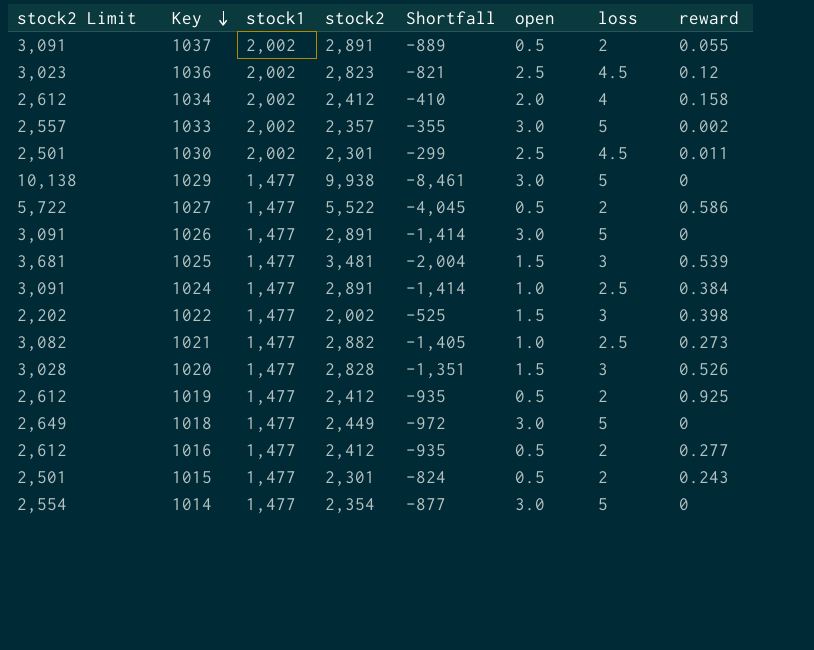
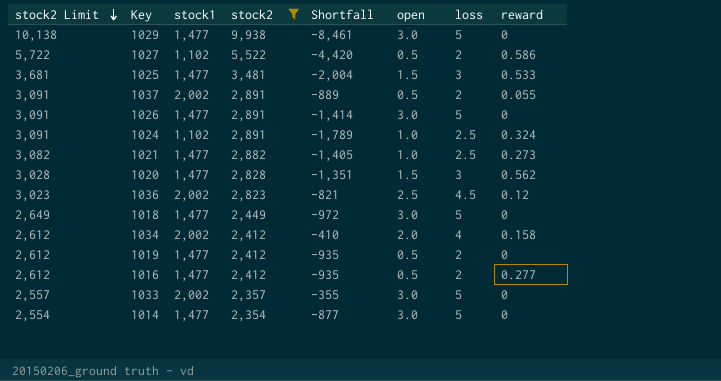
filter: none -> stock2 >= 2,354
row order: Key descending -> stock2 Limit descending
1027 | stock1: 1,477 -> 1,102
1027 | Shortfall: -4,045 -> -4,420
1025 | reward: 0.539 -> 0.533
1024 | stock1: 1,477 -> 1,102
1024 | Shortfall: -1,414 -> -1,789
1024 | reward: 0.384 -> 0.324
1020 | reward: 0.526 -> 0.562
1019 | reward: 0.925 -> 0
1033 | reward: 0.002 -> 0

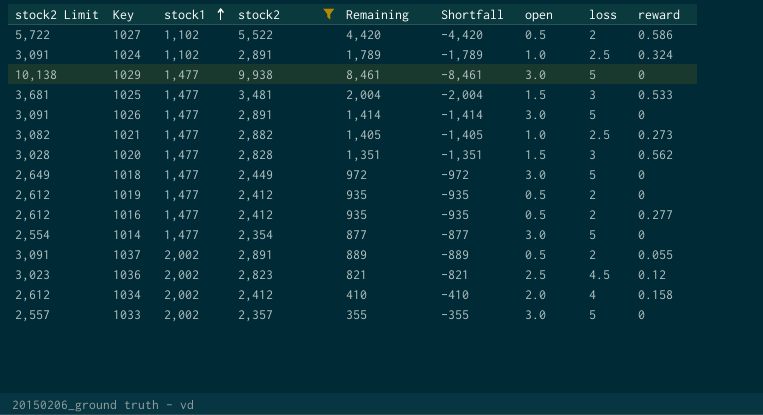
row order: stock2 Limit descending -> stock1 ascending
column Remaining | formula: none -> [stock2] - [stock1]

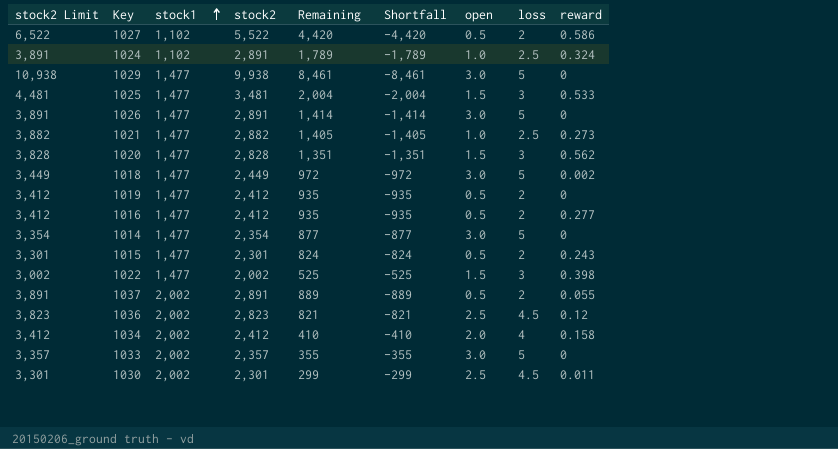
filter: stock2 >= 2,354 -> none
column stock2 Limit | formula: [stock2] + 200 -> [stock2] + 1000
1018 | reward: 0 -> 0.002

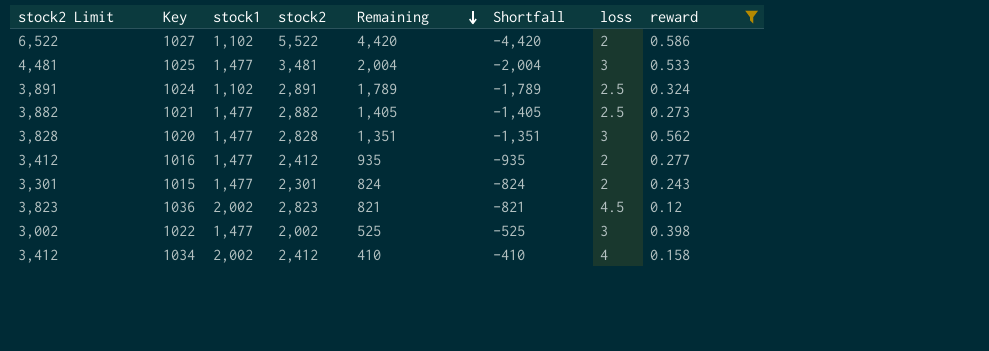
filter: none -> reward >= 0.12
row order: stock1 ascending -> Remaining descending
column open | position: 7 -> none

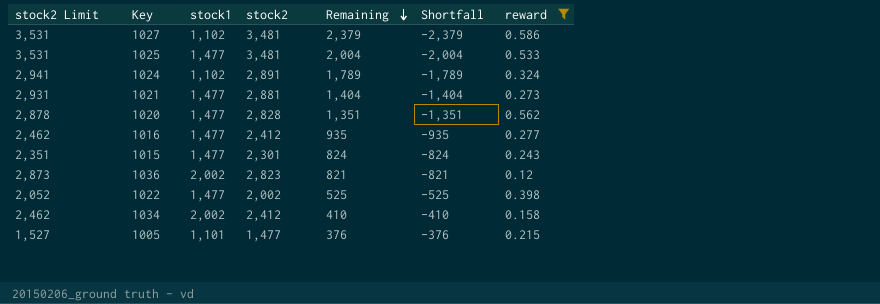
column loss | position: 7 -> none
column stock2 Limit | formula: [stock2] + 1000 -> [stock2] + 50
1027 | stock2: 5,522 -> 3,481
1027 | Remaining: 4,420 -> 2,379
1027 | Shortfall: -4,420 -> -2,379
1021 | stock2: 2,882 -> 2,881
1021 | Remaining: 1,405 -> 1,404
1021 | Shortfall: -1,405 -> -1,404
row 1005: none -> 1,527 | 1,101 | 1,477 | 376 | -376 | 0.215

